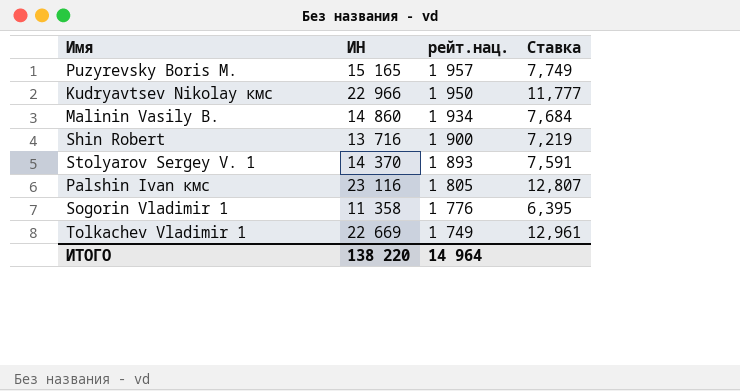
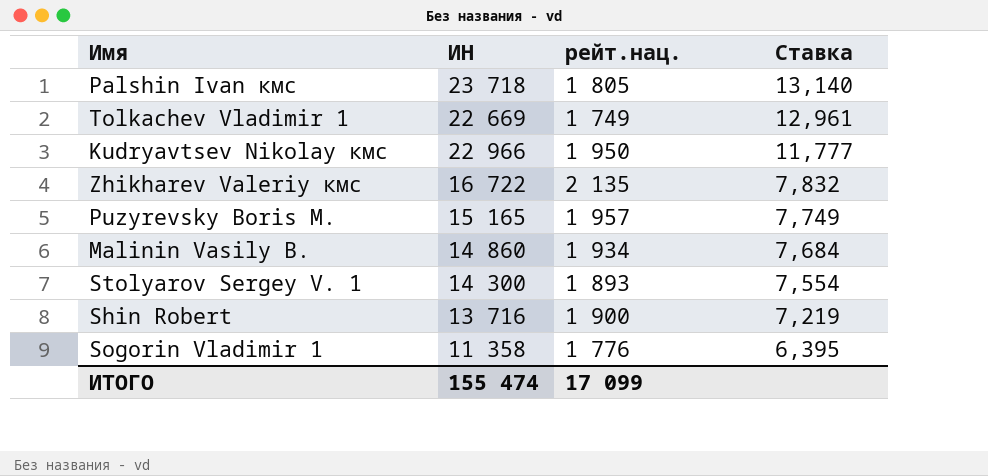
row order: рейт.нац. descending -> Ставка descending
Palshin Ivan кмс | ИН: 23 116 -> 23 718
Palshin Ivan кмс | Ставка: 12,807 -> 13,140
row Zhikharev Valeriy кмс: none -> 16 722 | 2 135 | 7,832
Stolyarov Sergey V. 1 | ИН: 14 370 -> 14 300
Stolyarov Sergey V. 1 | Ставка: 7,591 -> 7,554
ИТОГО | ИН: 138 220 -> 155 474
ИТОГО | рейт.нац.: 14 964 -> 17 099

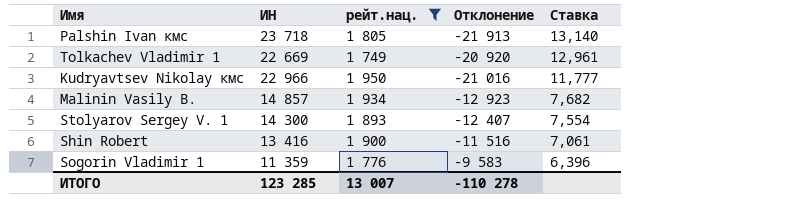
filter: none -> рейт.нац. <= 1 950
column Отклонение | formula: none -> [рейт.нац.] - [ИН]
Malinin Vasily B. | ИН: 14 860 -> 14 857
Malinin Vasily B. | Ставка: 7,684 -> 7,682
Shin Robert | ИН: 13 716 -> 13 416
Shin Robert | Ставка: 7,219 -> 7,061
Sogorin Vladimir 1 | ИН: 11 358 -> 11 359
Sogorin Vladimir 1 | Ставка: 6,395 -> 6,396
ИТОГО | ИН: 155 474 -> 123 285
ИТОГО | рейт.нац.: 17 099 -> 13 007

